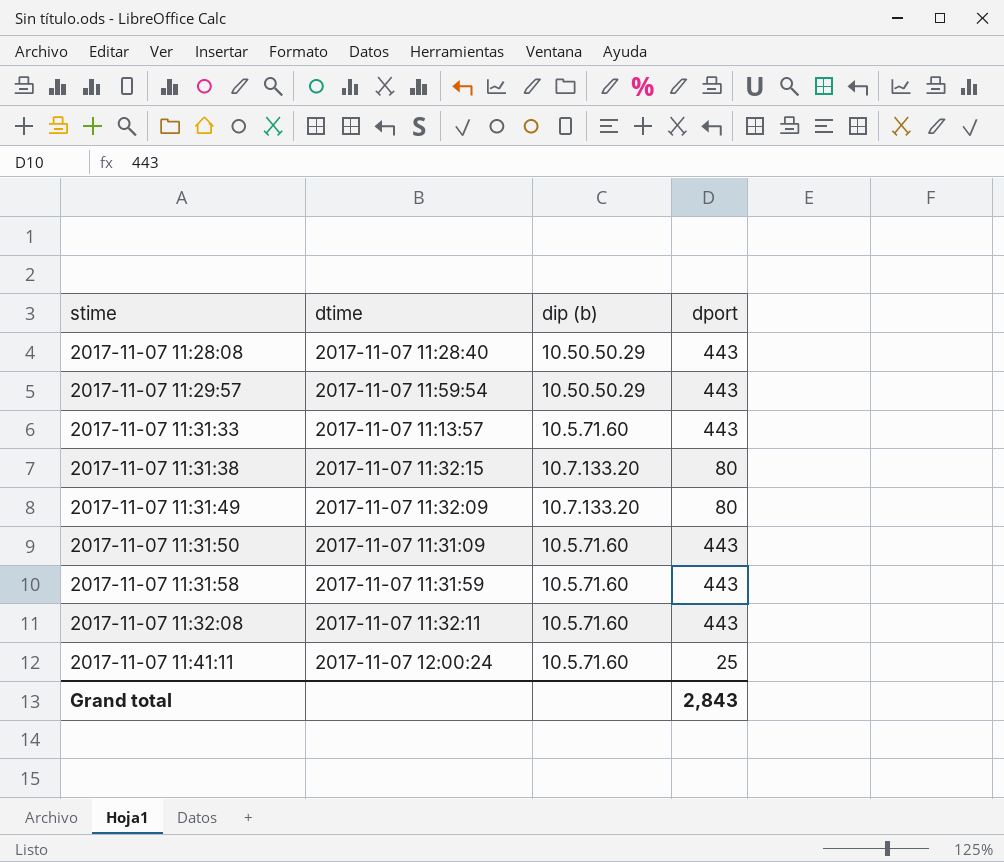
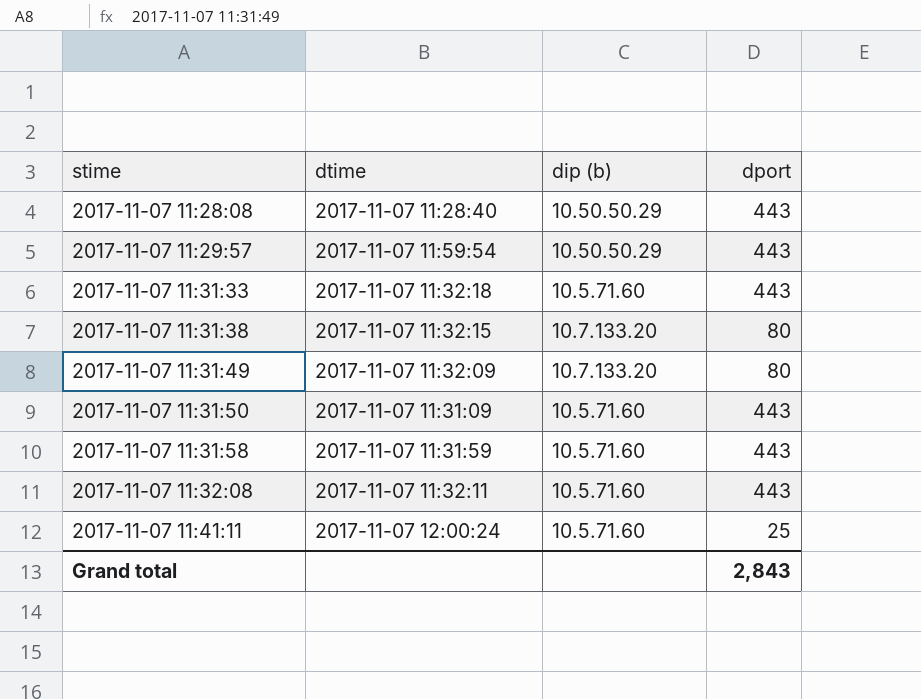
2017-11-07 11:31:33 | dtime: 2017-11-07 11:13:57 -> 2017-11-07 11:32:18

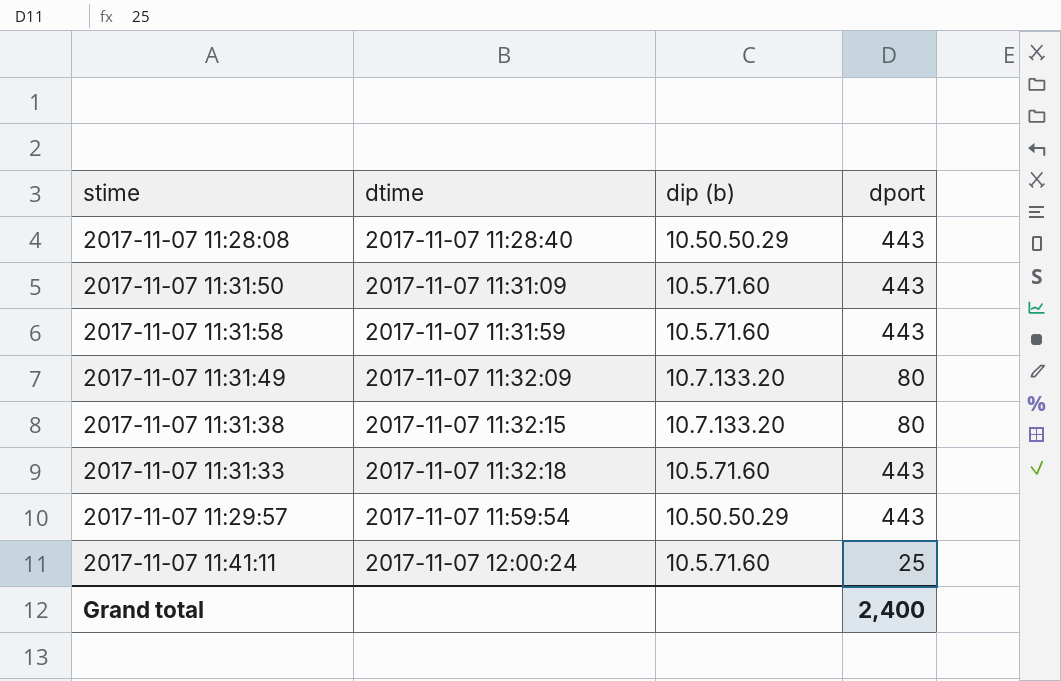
row order: stime ascending -> dtime ascending
row 2017-11-07 11:32:08: 2017-11-07 11:32:11 | 10.5.71.60 | 443 -> none
Grand total | dport: 2,843 -> 2,400

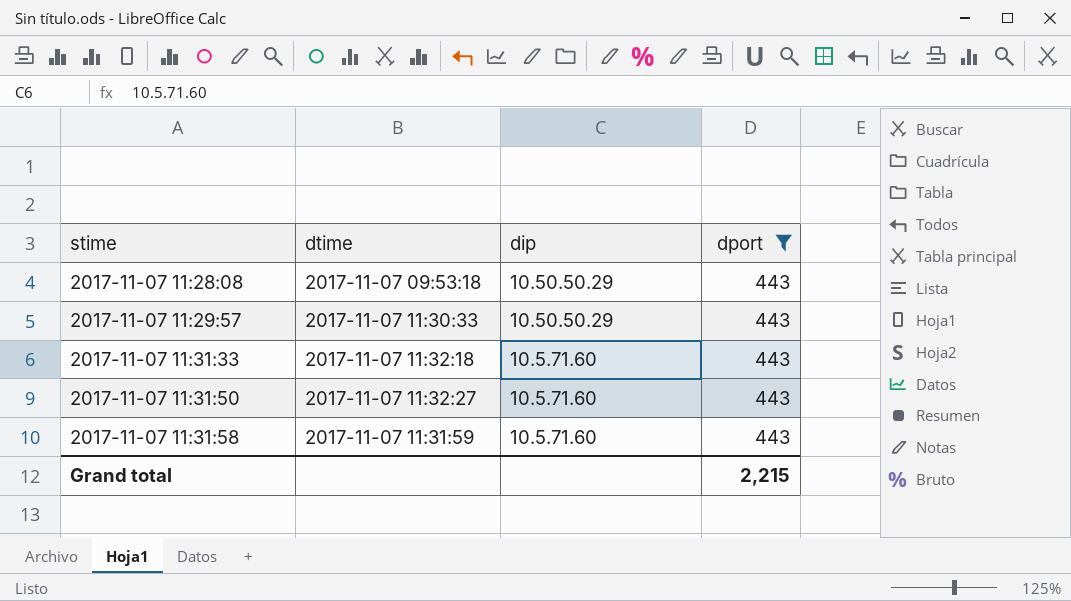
filter: none -> dport = 443
row order: dtime ascending -> stime ascending
column name: dip (b) -> dip
2017-11-07 11:28:08 | dtime: 2017-11-07 11:28:40 -> 2017-11-07 09:53:18
2017-11-07 11:29:57 | dtime: 2017-11-07 11:59:54 -> 2017-11-07 11:30:33
2017-11-07 11:31:50 | dtime: 2017-11-07 11:31:09 -> 2017-11-07 11:32:27
Grand total | dport: 2,400 -> 2,215

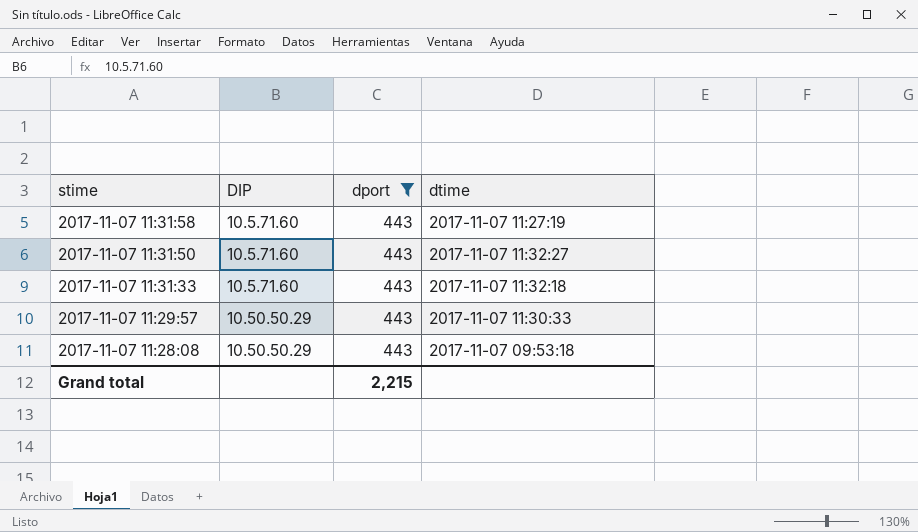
row order: stime ascending -> stime descending
column name: dip -> DIP
column dtime | position: 2 -> 4
2017-11-07 11:31:58 | dtime: 2017-11-07 11:31:59 -> 2017-11-07 11:27:19

